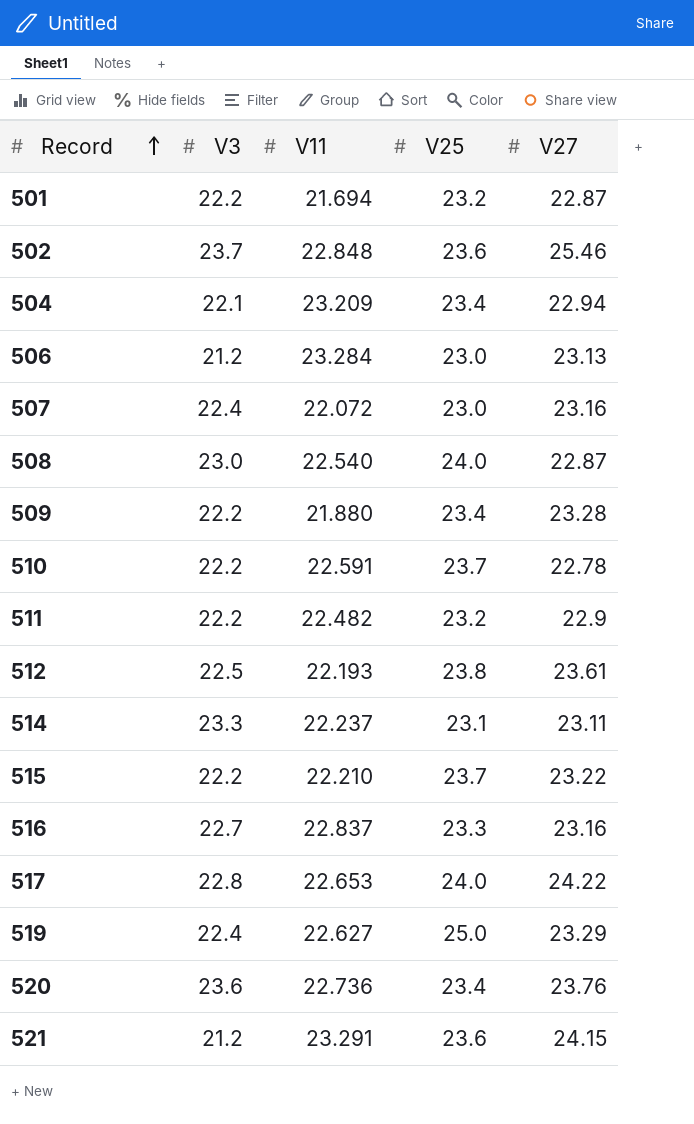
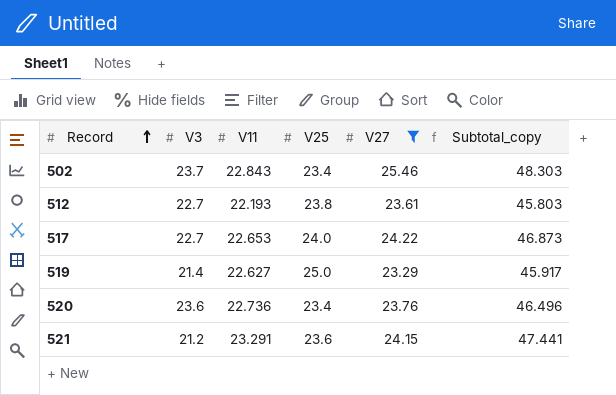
filter: none -> V27 >= 23.29
column Subtotal_copy | formula: none -> [V11] + [V27]
502 | V11: 22.848 -> 22.843
502 | V25: 23.6 -> 23.4
512 | V3: 22.5 -> 22.7
517 | V3: 22.8 -> 22.7
519 | V3: 22.4 -> 21.4

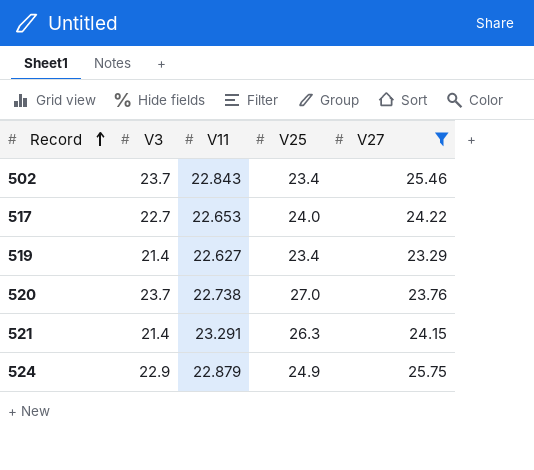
column Subtotal_copy | formula: [V11] + [V27] -> none
row 512: 22.7 | 22.193 | 23.8 | 23.61 | 45.803 -> none
519 | V25: 25.0 -> 23.4
520 | V3: 23.6 -> 23.7
520 | V11: 22.736 -> 22.738
520 | V25: 23.4 -> 27.0
521 | V3: 21.2 -> 21.4
521 | V25: 23.6 -> 26.3
row 524: none -> 22.9 | 22.879 | 24.9 | 25.75

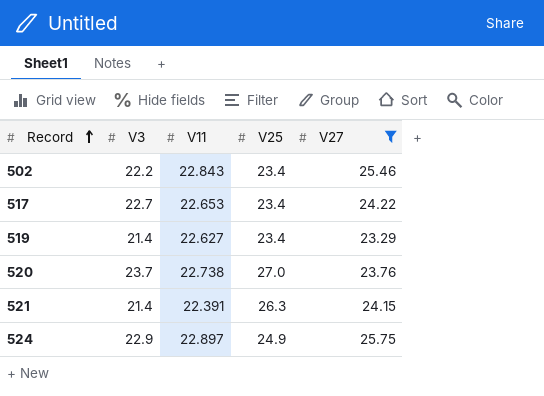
502 | V3: 23.7 -> 22.2
517 | V25: 24.0 -> 23.4
521 | V11: 23.291 -> 22.391
524 | V11: 22.879 -> 22.897

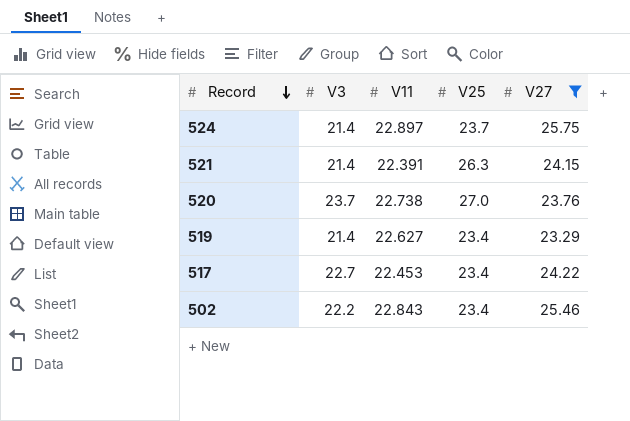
row order: Record ascending -> Record descending
524 | V3: 22.9 -> 21.4
524 | V25: 24.9 -> 23.7
517 | V11: 22.653 -> 22.453

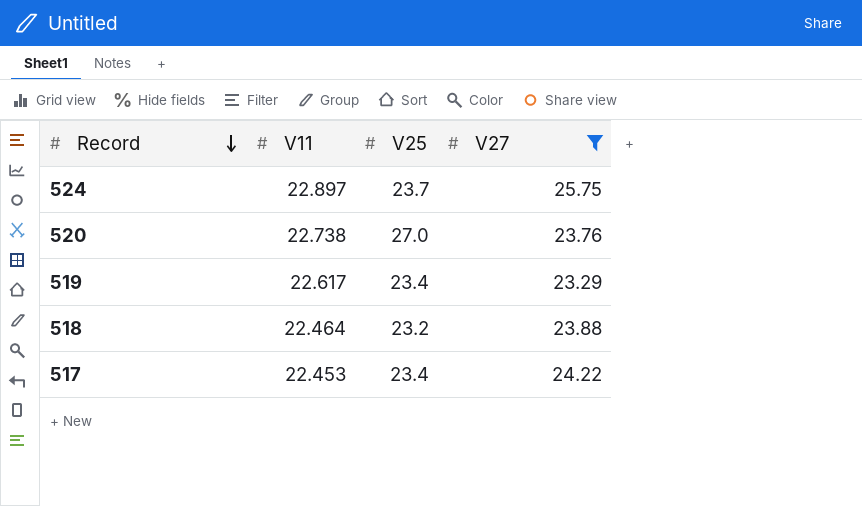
column V3 | position: 2 -> none
row 521: 21.4 | 22.391 | 26.3 | 24.15 -> none
row 502: 22.2 | 22.843 | 23.4 | 25.46 -> none
519 | V11: 22.627 -> 22.617
row 518: none -> 22.464 | 23.2 | 23.88

